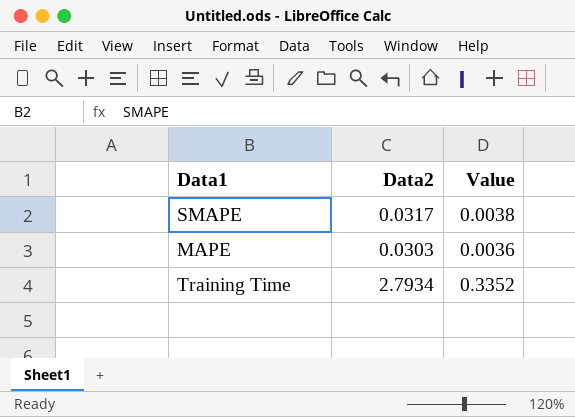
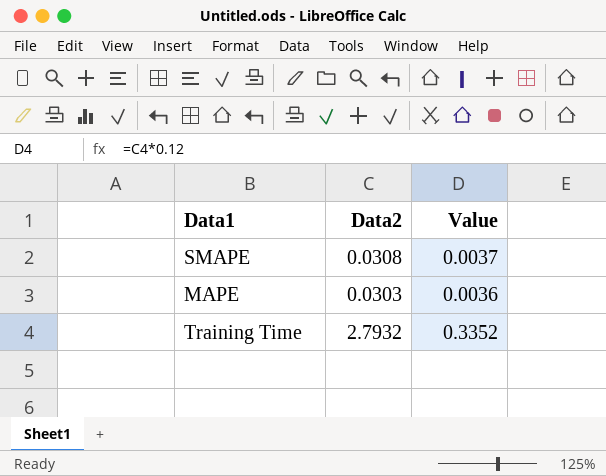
SMAPE | Data2: 0.0317 -> 0.0308
SMAPE | Value: 0.0038 -> 0.0037
Training Time | Data2: 2.7934 -> 2.7932

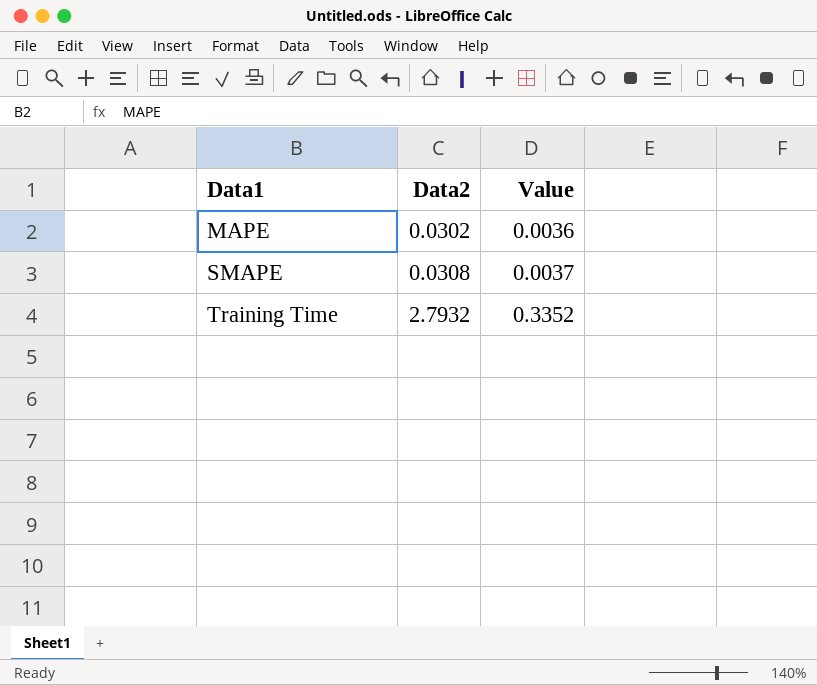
row order: none -> Data1 ascending
MAPE | Data2: 0.0303 -> 0.0302

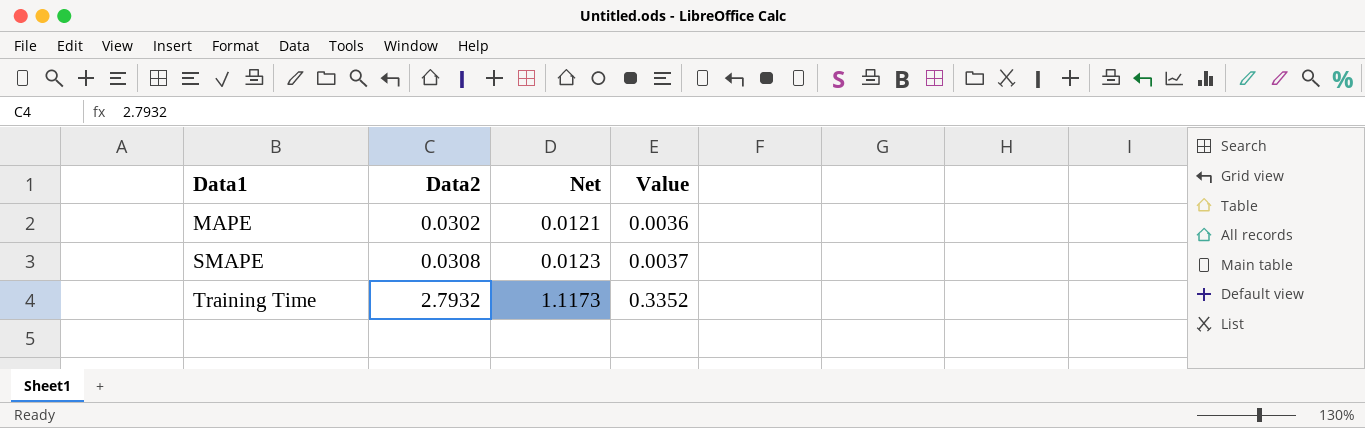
column Net | formula: none -> [Data2] * 0.4

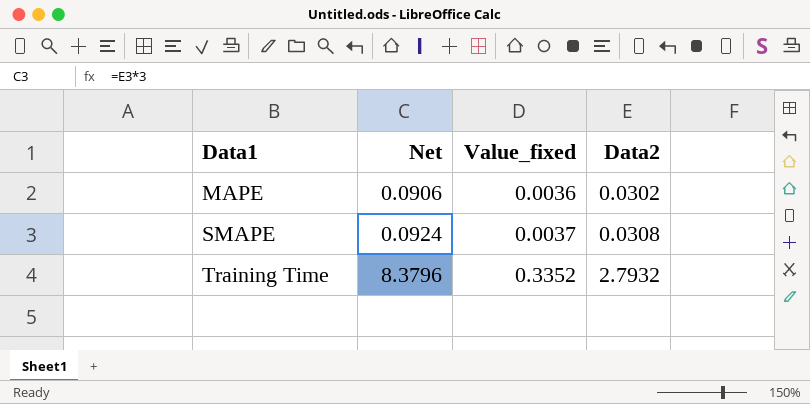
column Net | formula: [Data2] * 0.4 -> [Data2] * 3
column name: Value -> Value_fixed
column Data2 | position: 2 -> 4

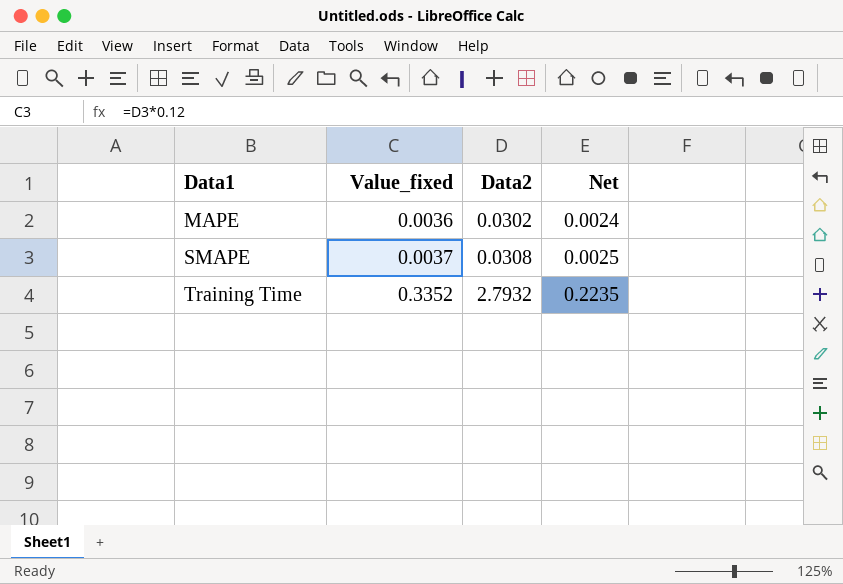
column Net | formula: [Data2] * 3 -> [Data2] * 0.08
column Net | position: 2 -> 4

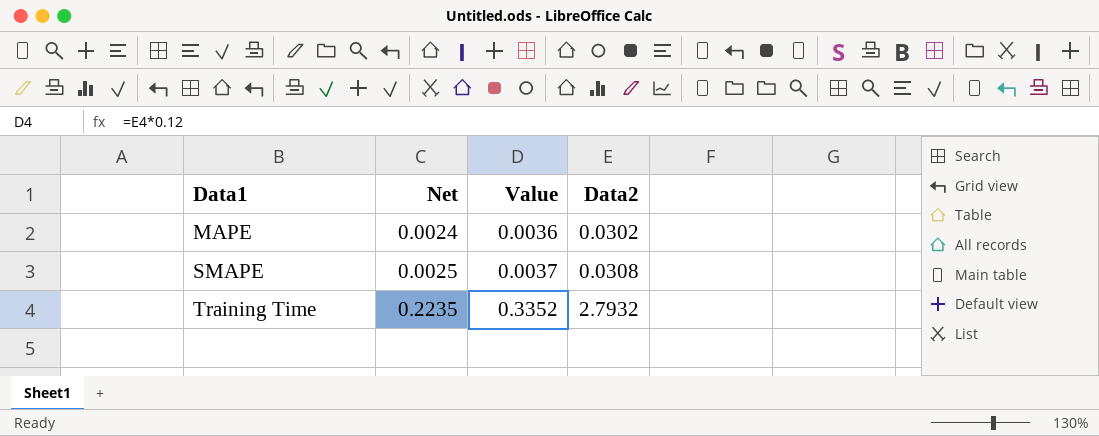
column Net | position: 4 -> 2
column name: Value_fixed -> Value

